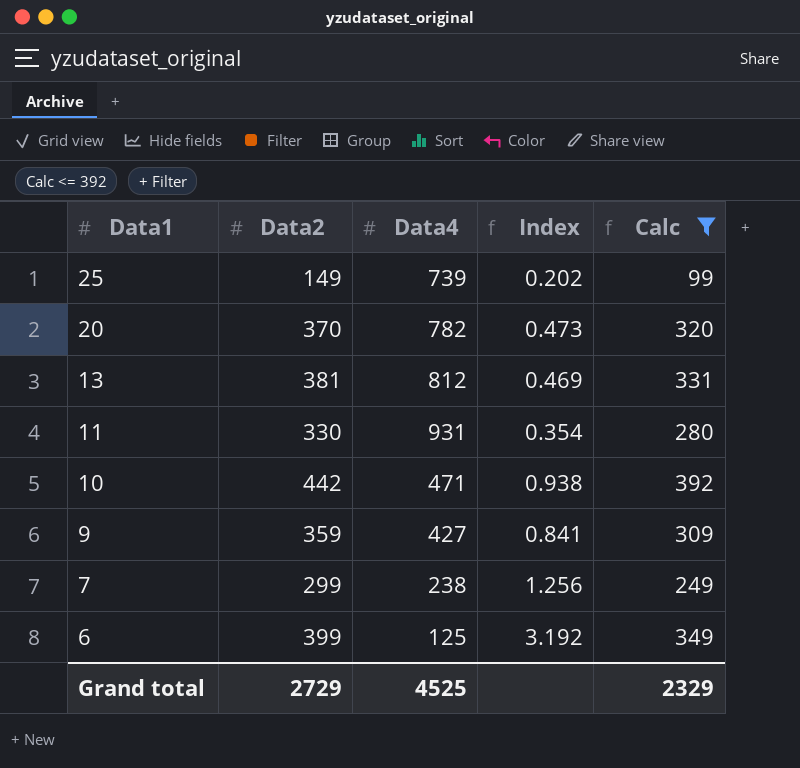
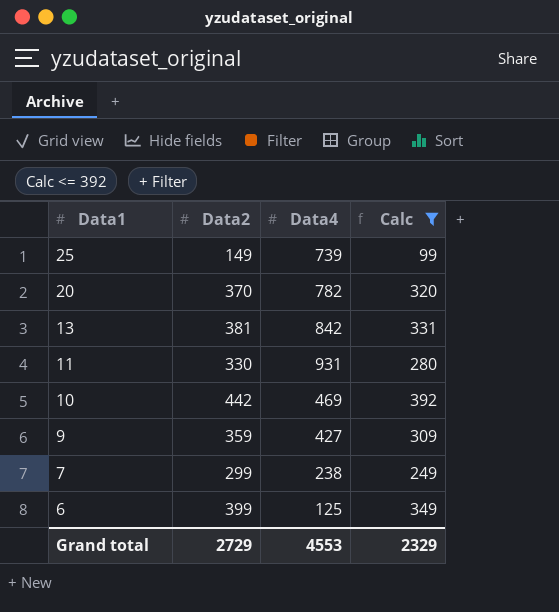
column Index | formula: [Data2] / [Data4] -> none
13 | Data4: 812 -> 842
10 | Data4: 471 -> 469
Grand total | Data4: 4525 -> 4553

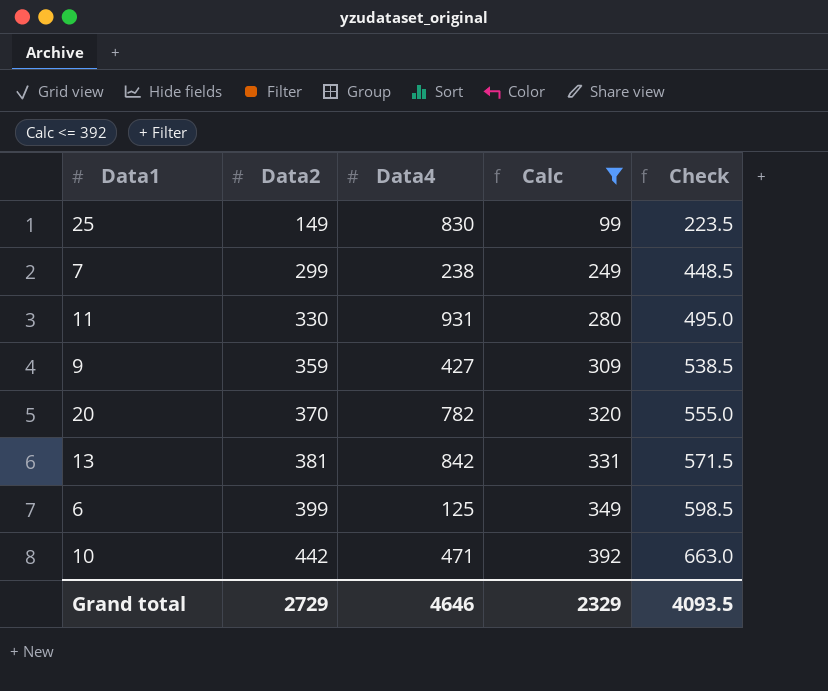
row order: Data1 descending -> Data2 ascending
column Check | formula: none -> [Data2] * 1.5
25 | Data4: 739 -> 830
10 | Data4: 469 -> 471
Grand total | Data4: 4553 -> 4646

